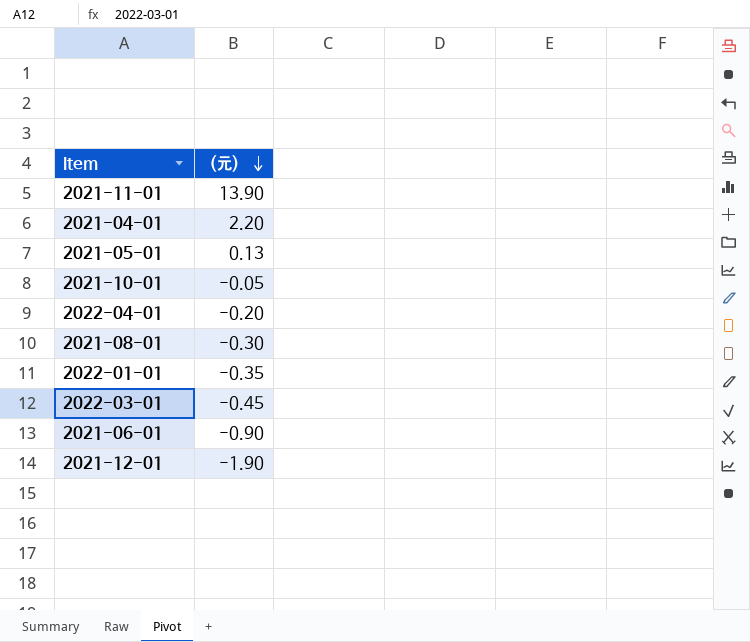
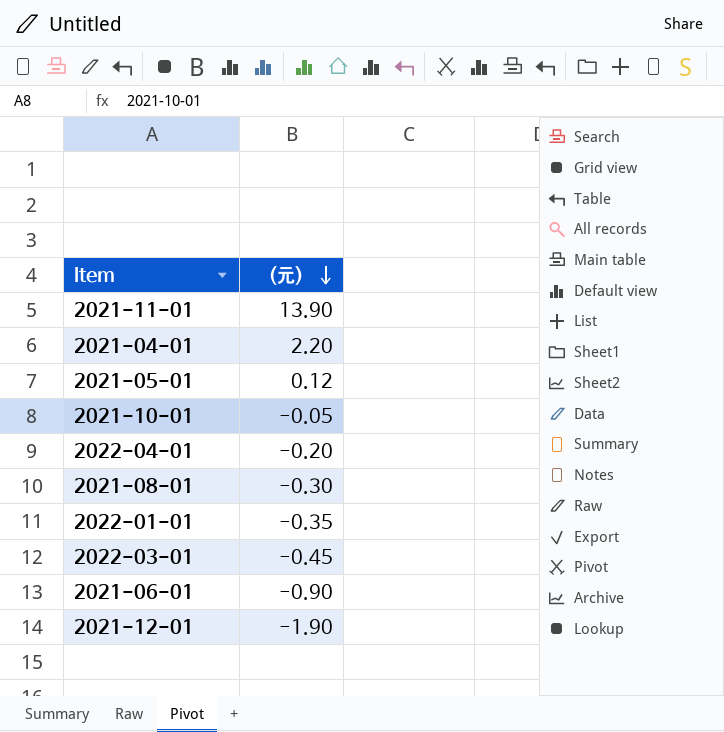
2021-05-01 | (元): 0.13 -> 0.12

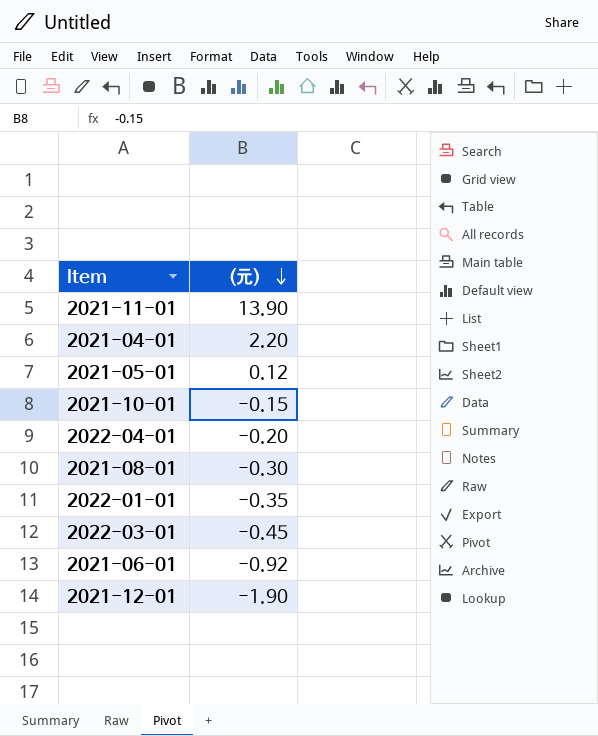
2021-10-01 | (元): -0.05 -> -0.15
2021-06-01 | (元): -0.90 -> -0.92

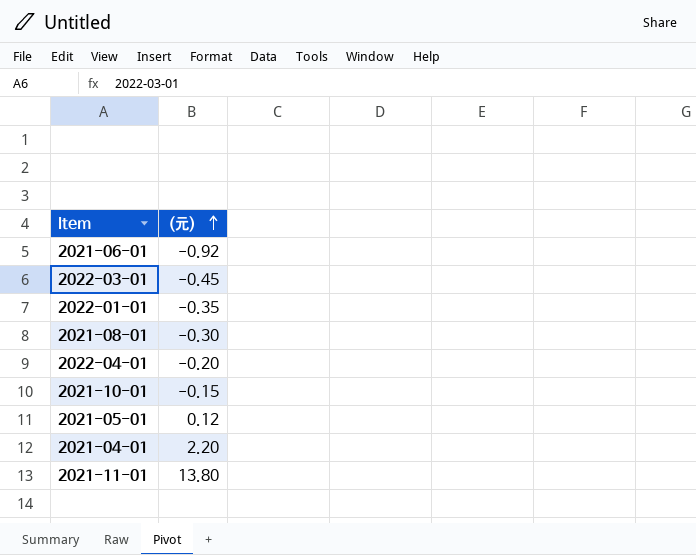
row order: (元) descending -> (元) ascending
row 2021-12-01: -1.90 -> none
2021-11-01 | (元): 13.90 -> 13.80

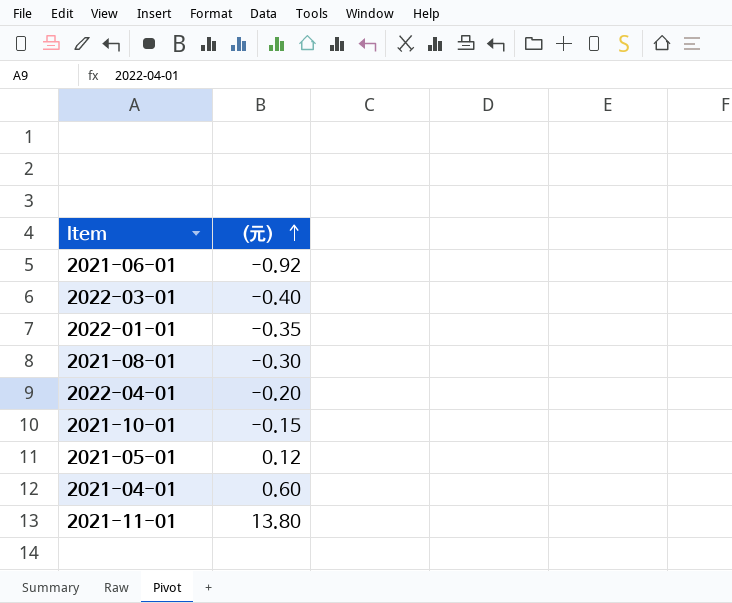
2022-03-01 | (元): -0.45 -> -0.40
2021-04-01 | (元): 2.20 -> 0.60

